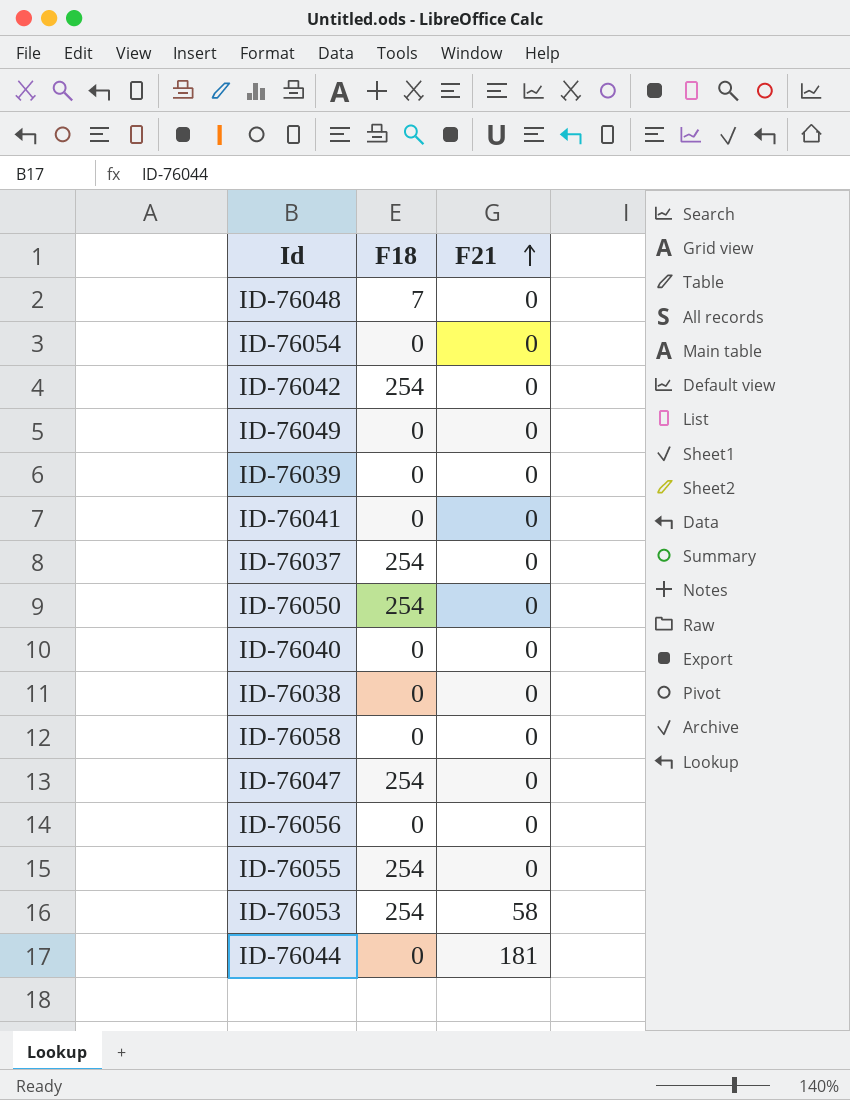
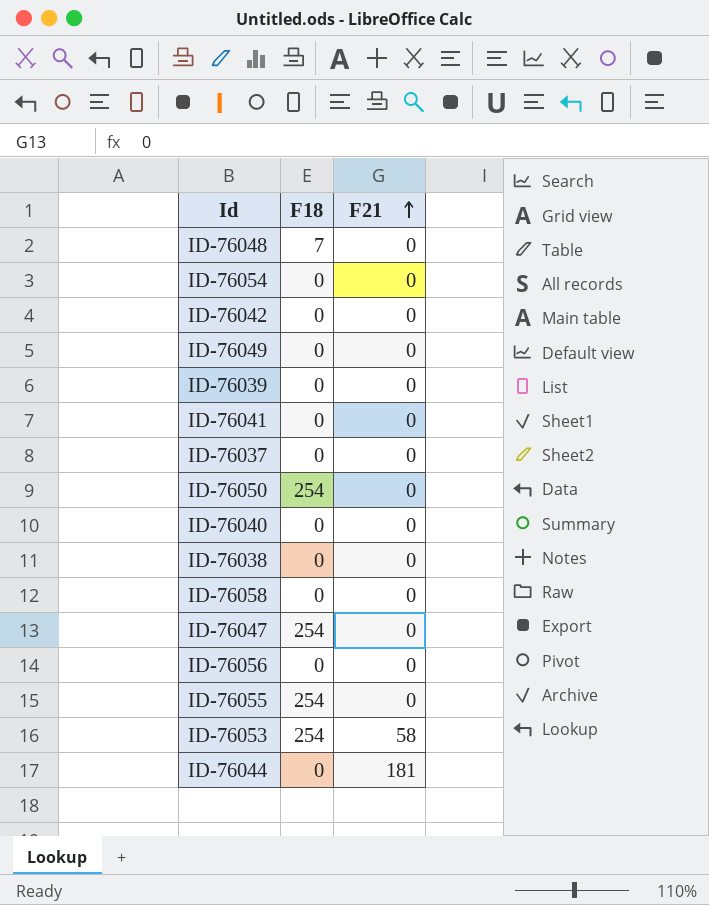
ID-76042 | F18: 254 -> 0
ID-76037 | F18: 254 -> 0

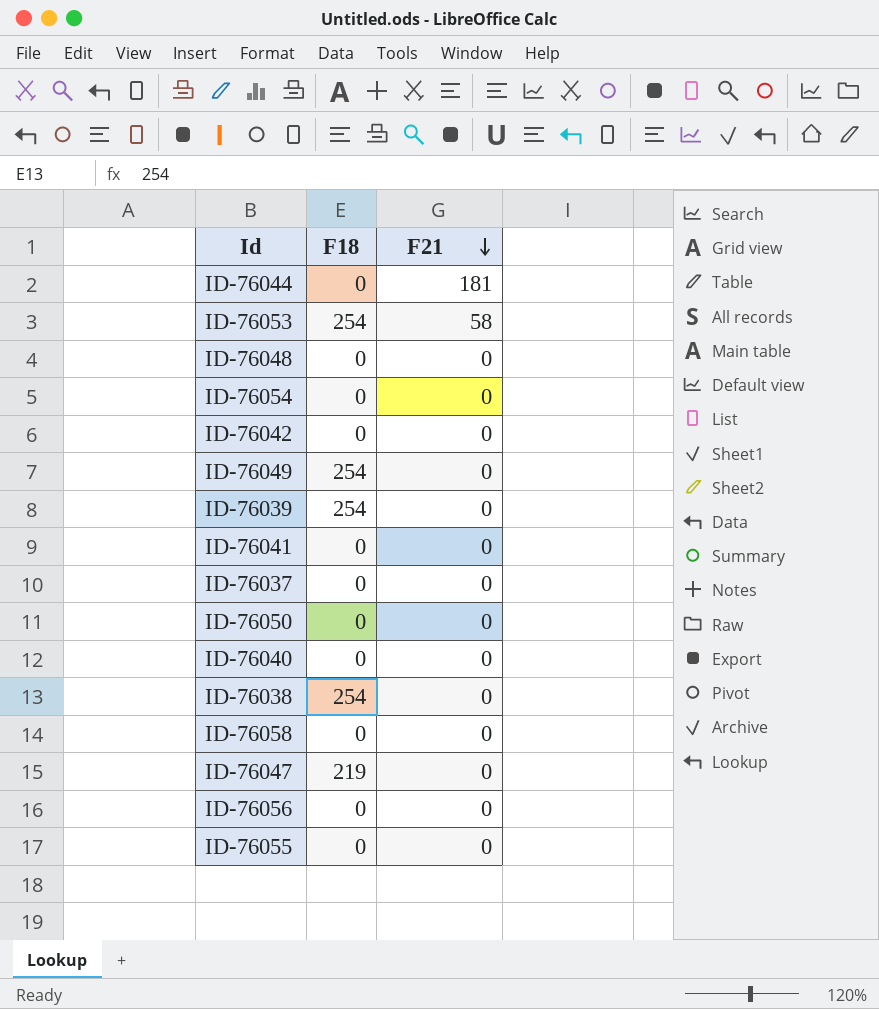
row order: F21 ascending -> F21 descending
ID-76048 | F18: 7 -> 0
ID-76049 | F18: 0 -> 254
ID-76039 | F18: 0 -> 254
ID-76050 | F18: 254 -> 0
ID-76038 | F18: 0 -> 254
ID-76047 | F18: 254 -> 219
ID-76055 | F18: 254 -> 0

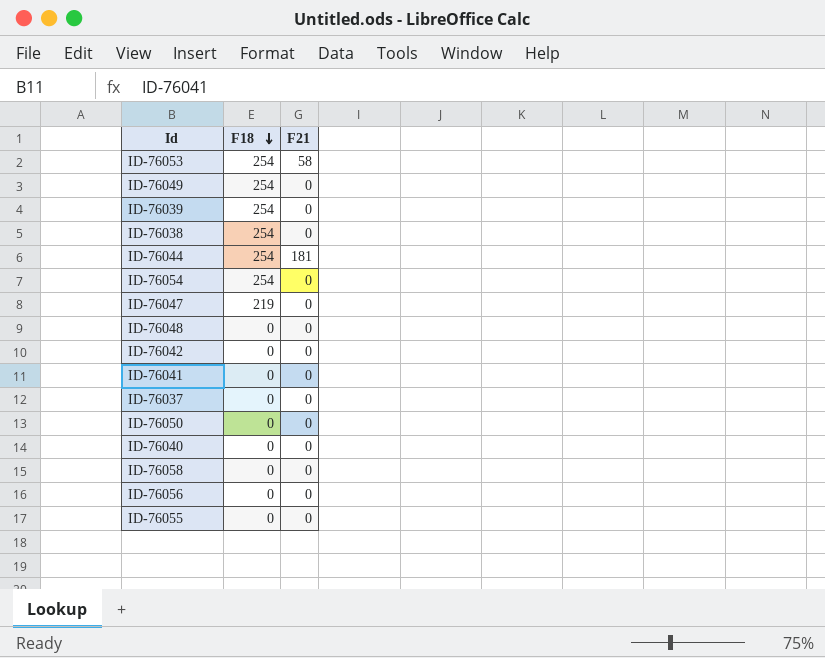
row order: F21 descending -> F18 descending
ID-76044 | F18: 0 -> 254
ID-76054 | F18: 0 -> 254

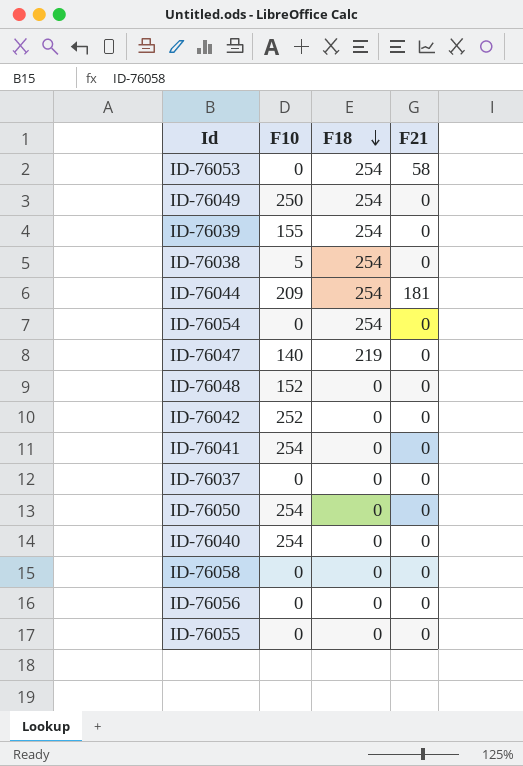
column F10 | position: none -> 2

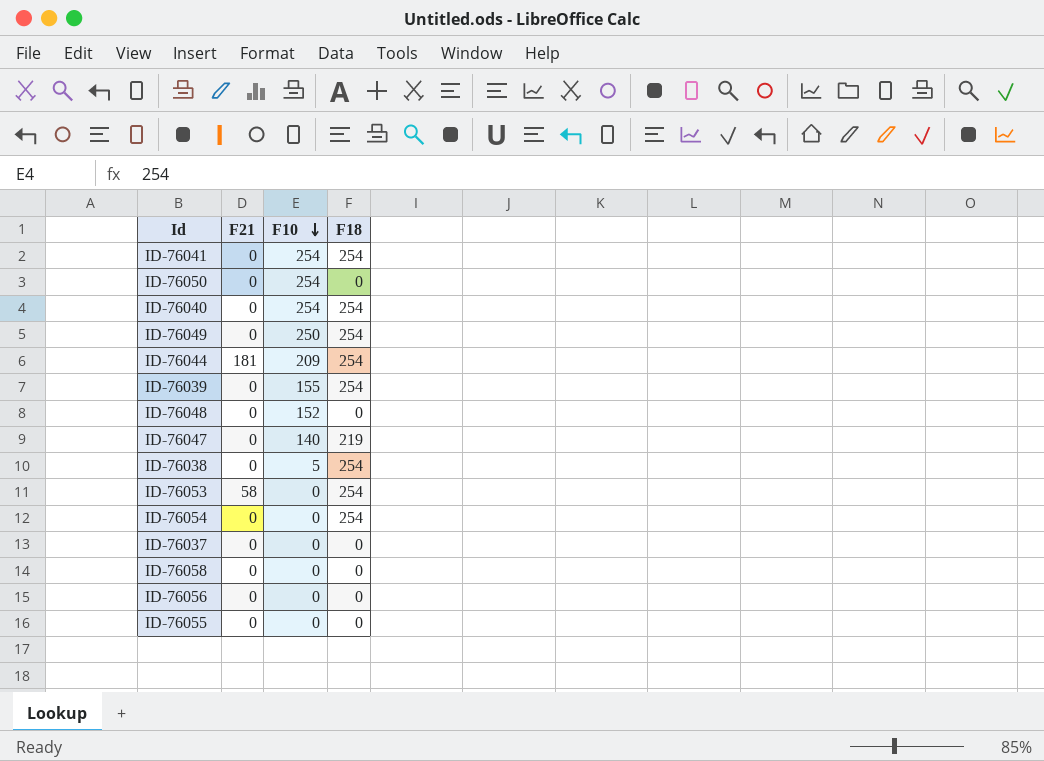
row order: F18 descending -> F10 descending
column F21 | position: 4 -> 2
row ID-76042: 252 | 0 | 0 -> none
ID-76041 | F18: 0 -> 254
ID-76040 | F18: 0 -> 254

